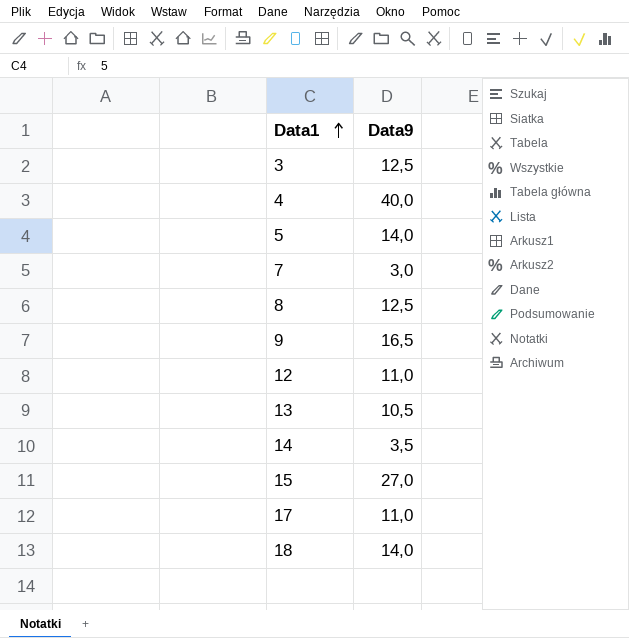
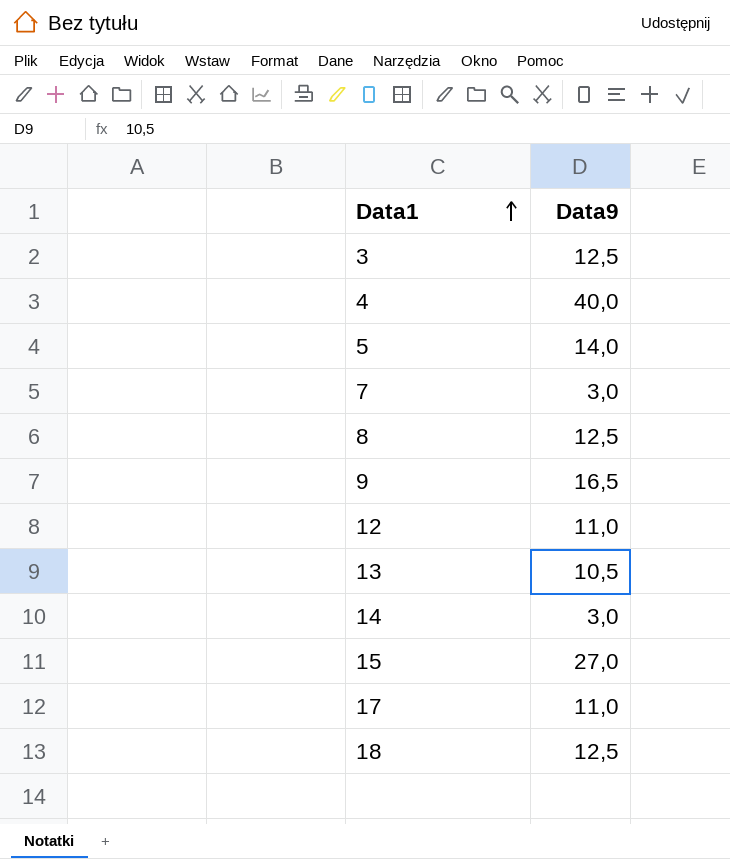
14 | Data9: 3,5 -> 3,0
18 | Data9: 14,0 -> 12,5

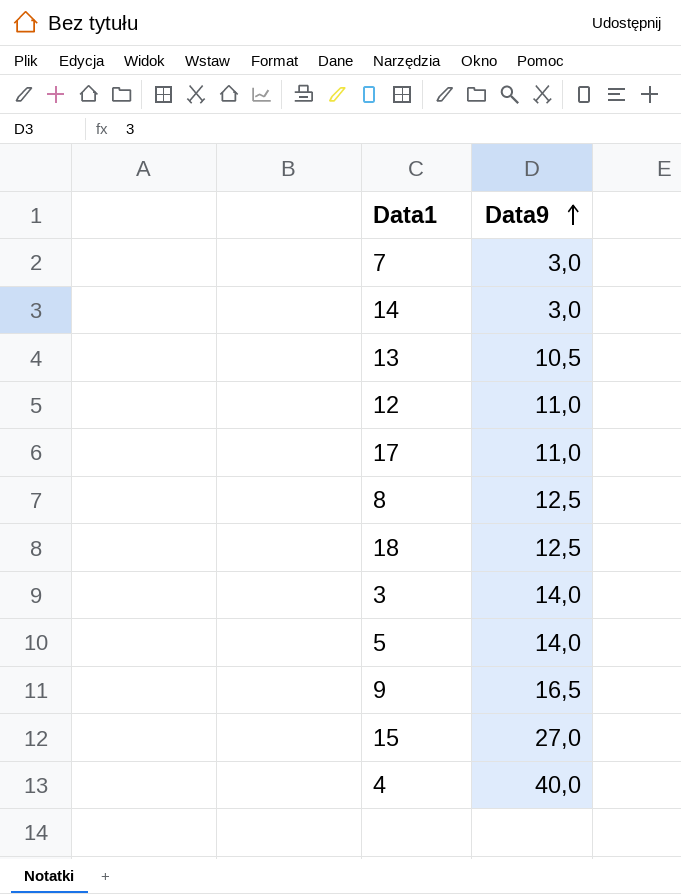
row order: Data1 ascending -> Data9 ascending
3 | Data9: 12,5 -> 14,0

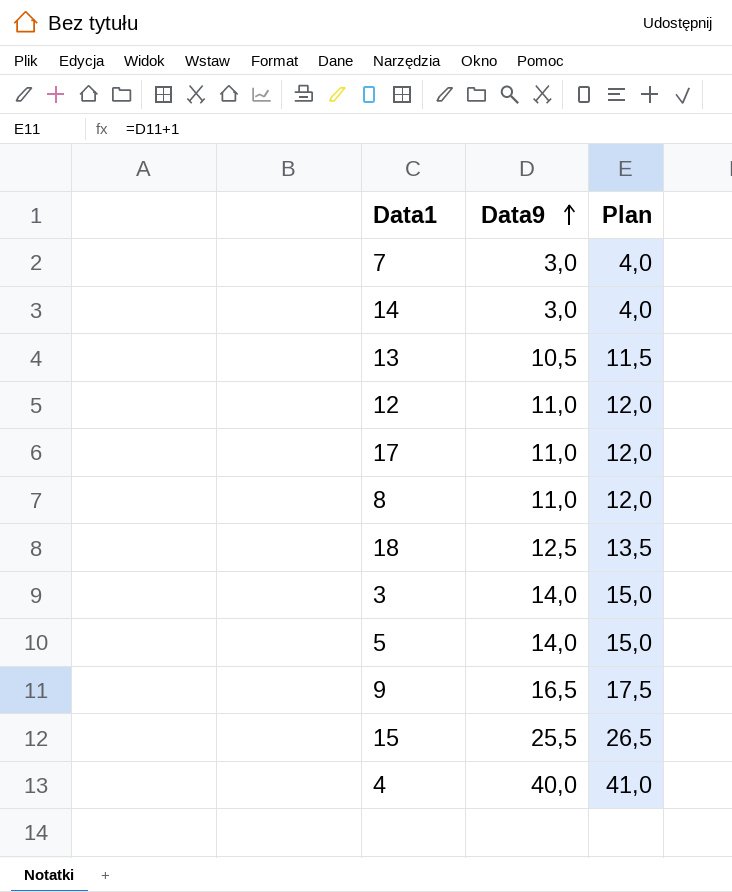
column Plan | formula: none -> [Data9] + 1
8 | Data9: 12,5 -> 11,0
15 | Data9: 27,0 -> 25,5

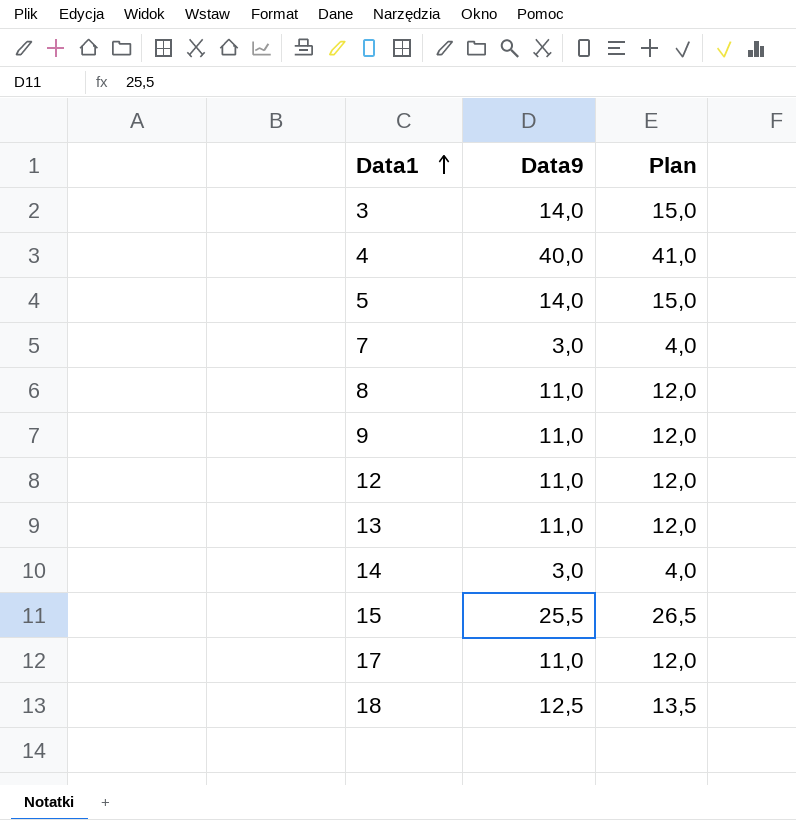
row order: Data9 ascending -> Data1 ascending
9 | Data9: 16,5 -> 11,0
9 | Plan: 17,5 -> 12,0
13 | Data9: 10,5 -> 11,0
13 | Plan: 11,5 -> 12,0

